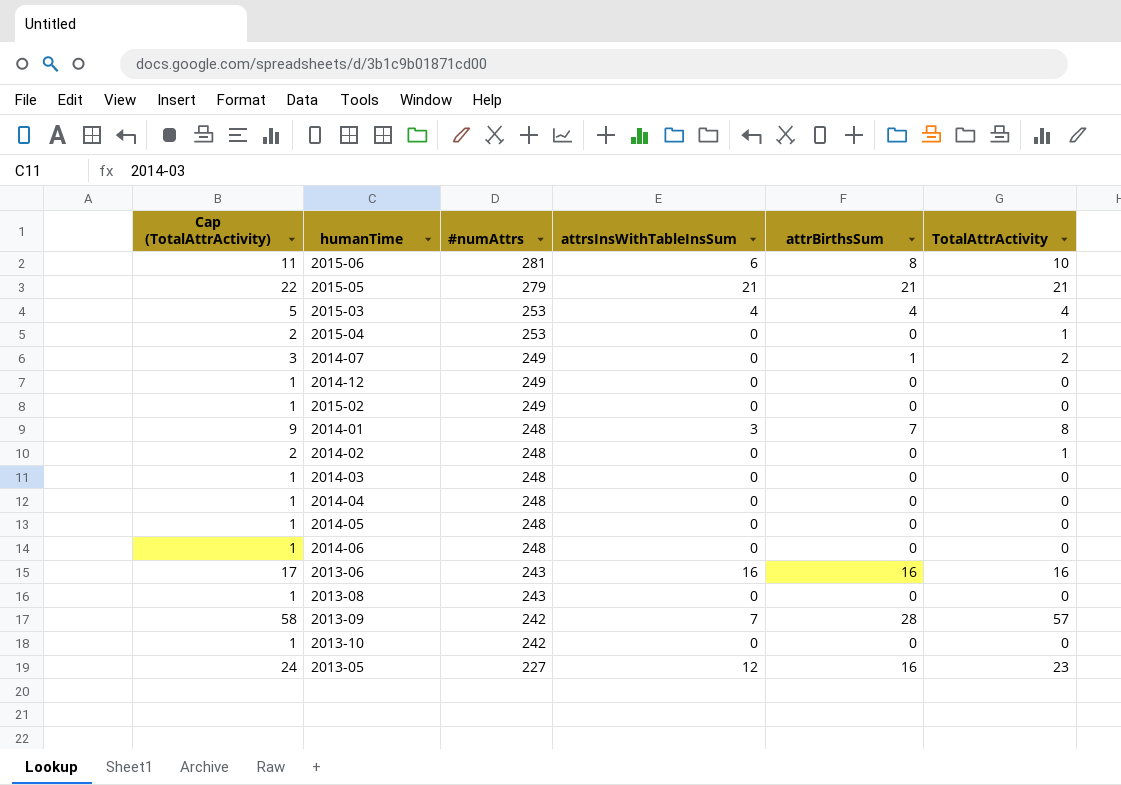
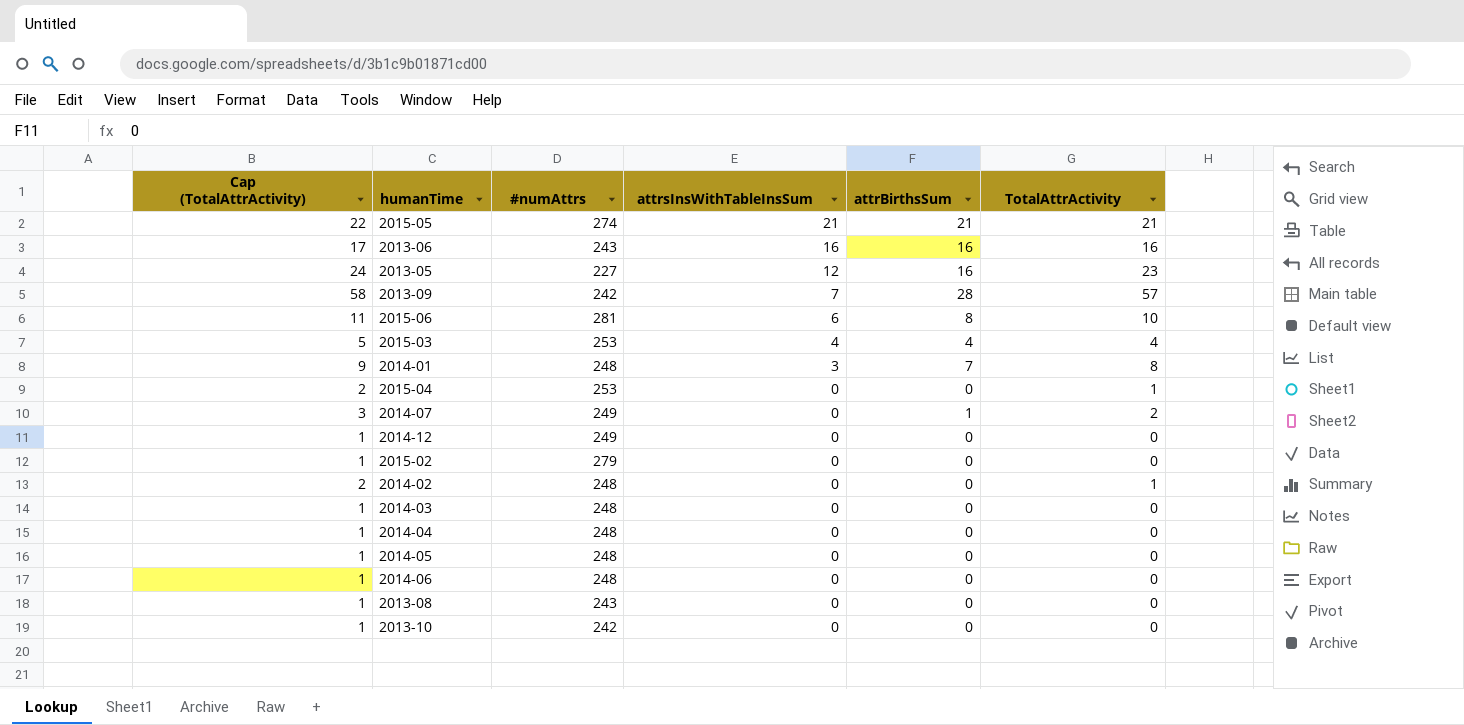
row order: #numAttrs descending -> attrsInsWithTableInsSum descending
2015-05 | #numAttrs: 279 -> 274
2015-02 | #numAttrs: 249 -> 279

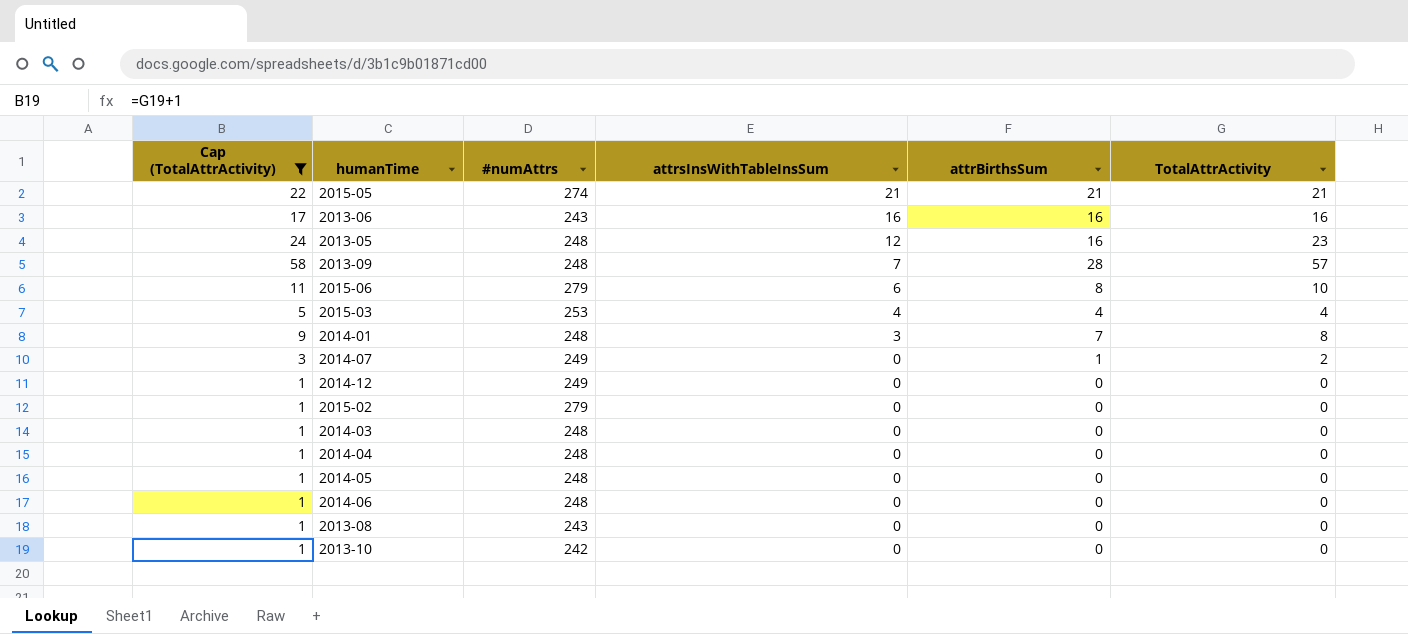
filter: none -> Cap (TotalAttrActivity) != 2
2013-05 | #numAttrs: 227 -> 248
2013-09 | #numAttrs: 242 -> 248
2015-06 | #numAttrs: 281 -> 279

